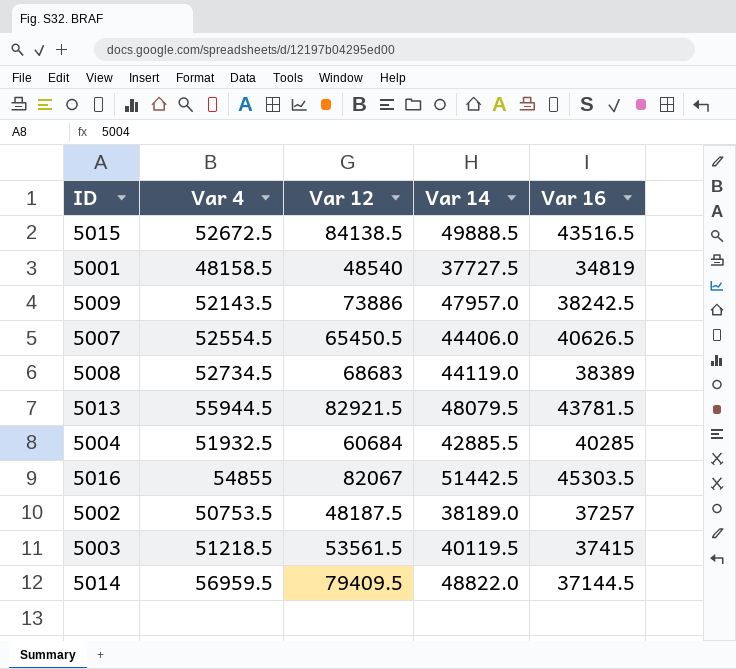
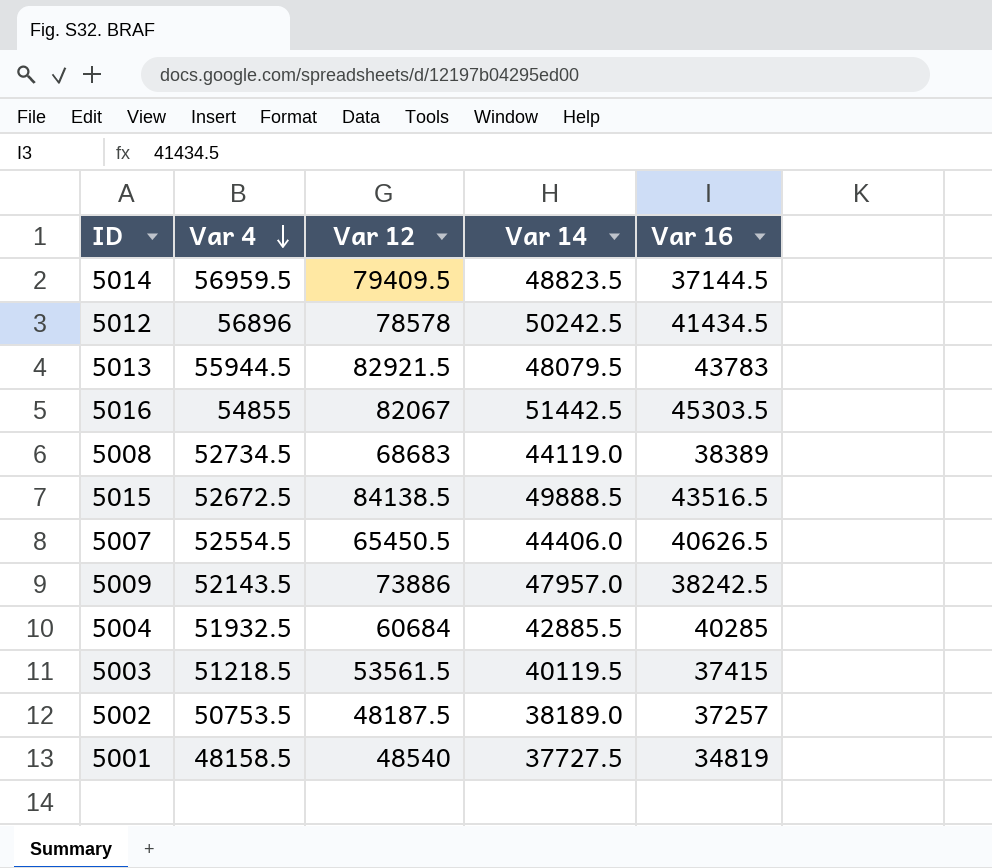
row order: none -> Var 4 descending
5014 | Var 14: 48822.0 -> 48823.5
row 5012: none -> 56896 | 78578 | 50242.5 | 41434.5
5013 | Var 16: 43781.5 -> 43783

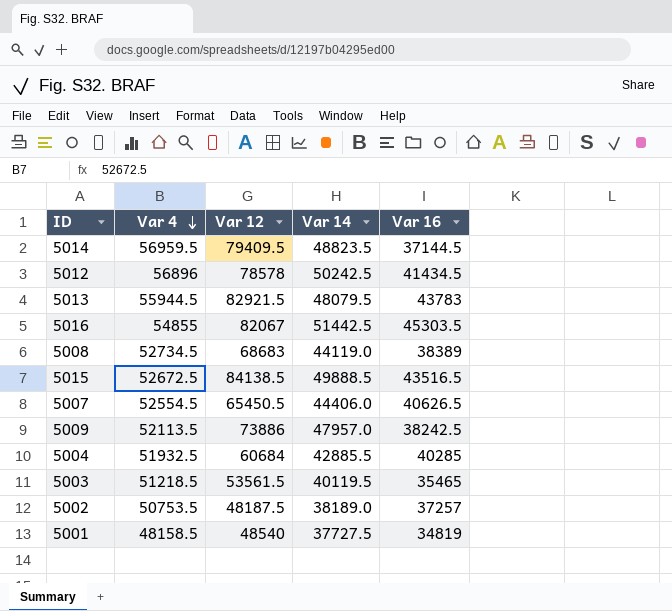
5009 | Var 4: 52143.5 -> 52113.5
5003 | Var 16: 37415 -> 35465

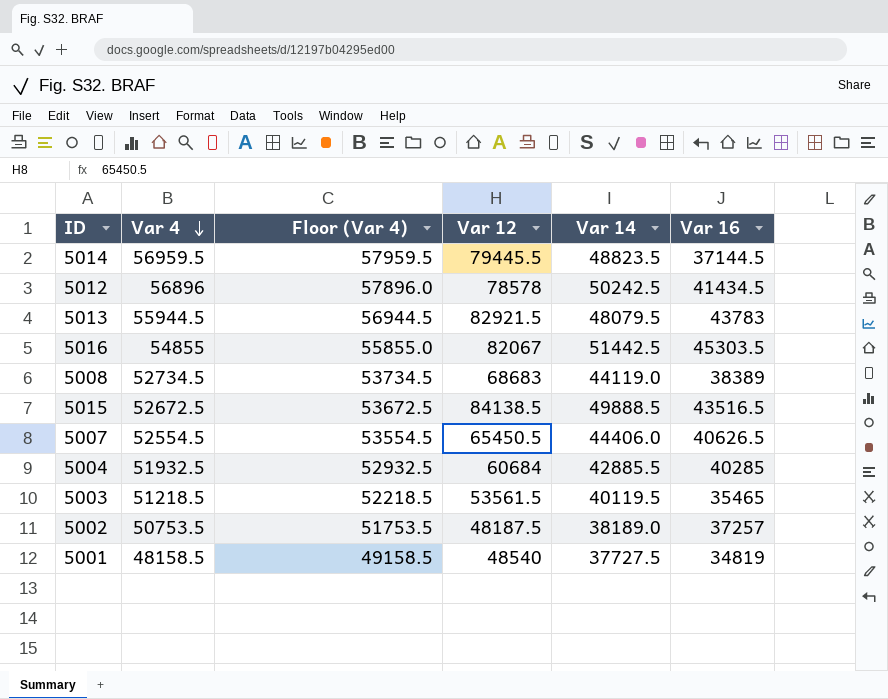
column Floor (Var 4) | formula: none -> [Var 4] + 1000
row 5009: 52113.5 | 73886 | 47957.0 | 38242.5 -> none
5014 | Var 12: 79409.5 -> 79445.5

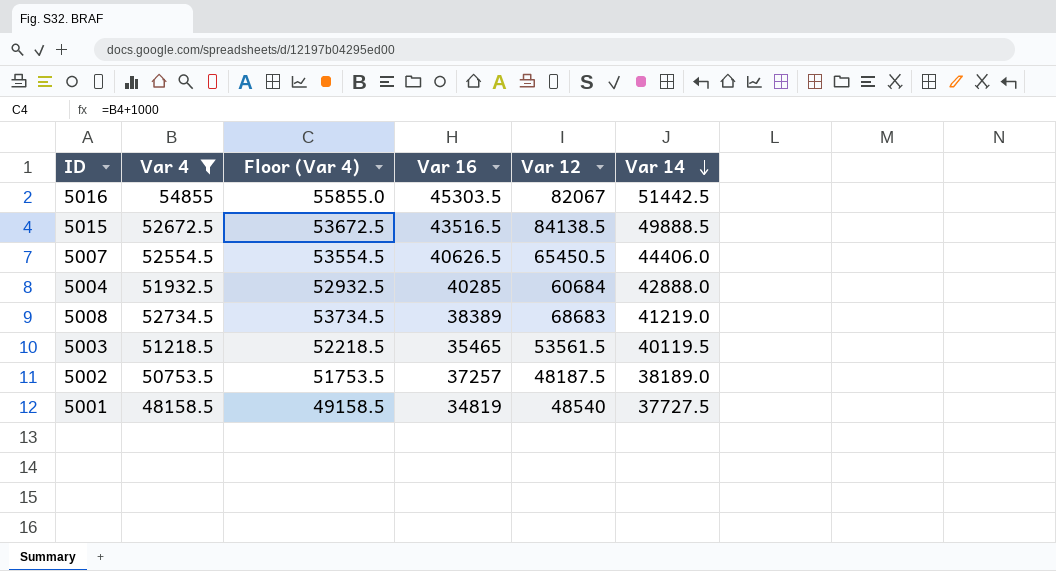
filter: none -> Var 4 <= 54855
row order: Var 4 descending -> Var 14 descending
column Var 16 | position: 6 -> 4
5004 | Var 14: 42885.5 -> 42888.0
5008 | Var 14: 44119.0 -> 41219.0

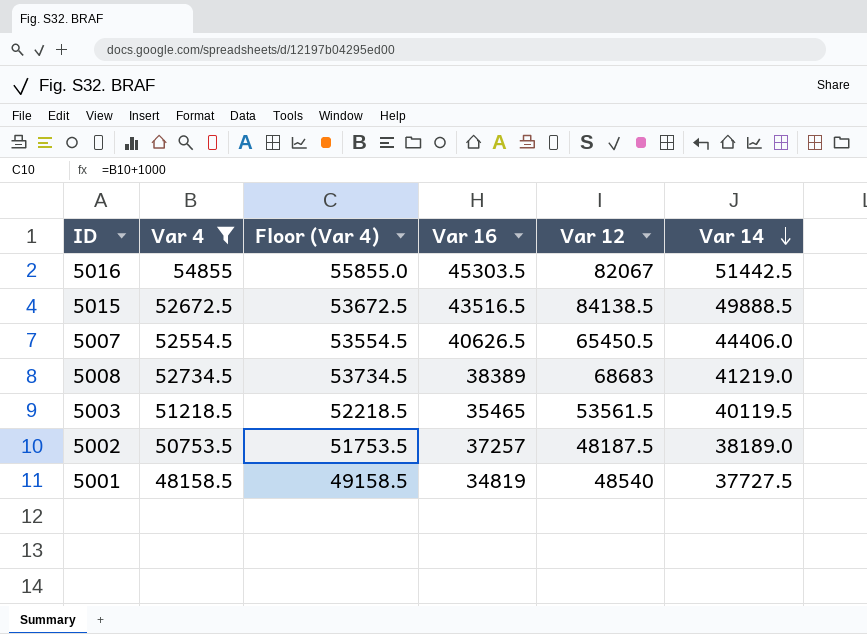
row 5004: 51932.5 | 52932.5 | 40285 | 60684 | 42888.0 -> none

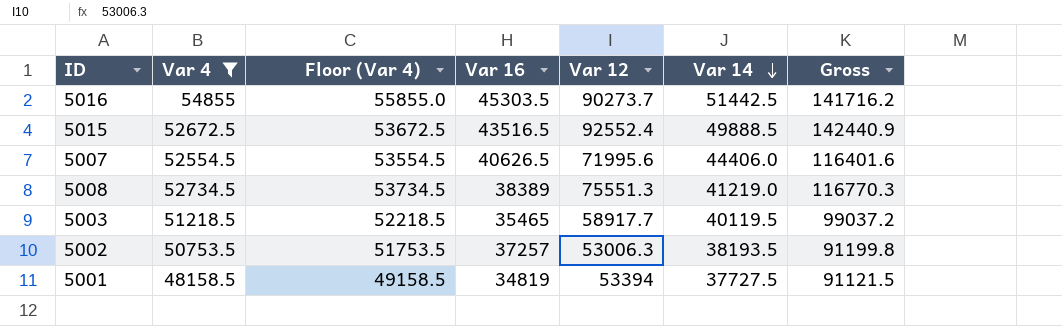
column Gross | formula: none -> [Var 12] + [Var 14]
5016 | Var 12: 82067 -> 90273.7
5015 | Var 12: 84138.5 -> 92552.4
5007 | Var 12: 65450.5 -> 71995.6
5008 | Var 12: 68683 -> 75551.3
5003 | Var 12: 53561.5 -> 58917.7
5002 | Var 12: 48187.5 -> 53006.3
5002 | Var 14: 38189.0 -> 38193.5
5001 | Var 12: 48540 -> 53394

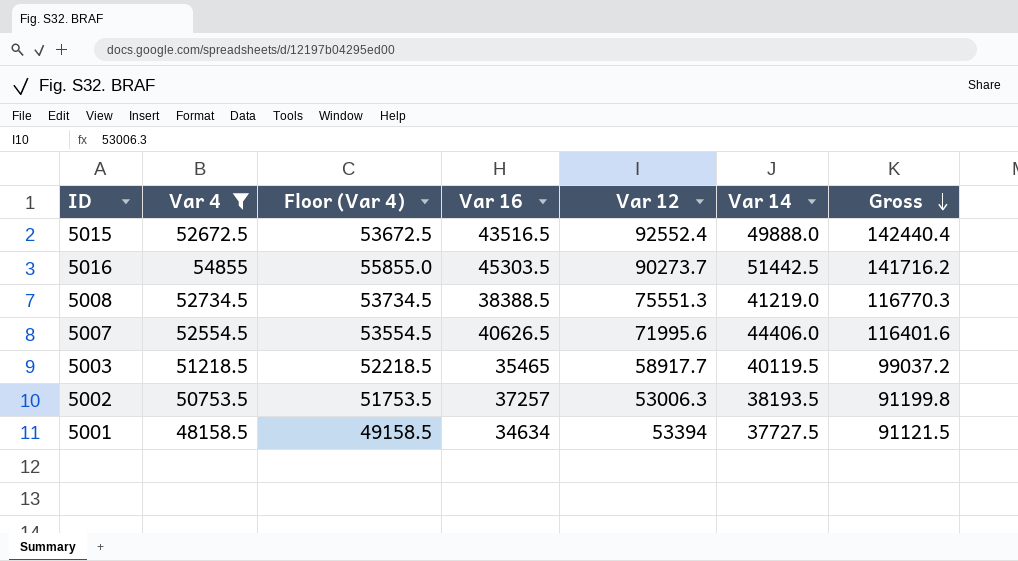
row order: Var 14 descending -> Gross descending
5015 | Var 14: 49888.5 -> 49888.0
5015 | Gross: 142440.9 -> 142440.4
5008 | Var 16: 38389 -> 38388.5
5001 | Var 16: 34819 -> 34634

